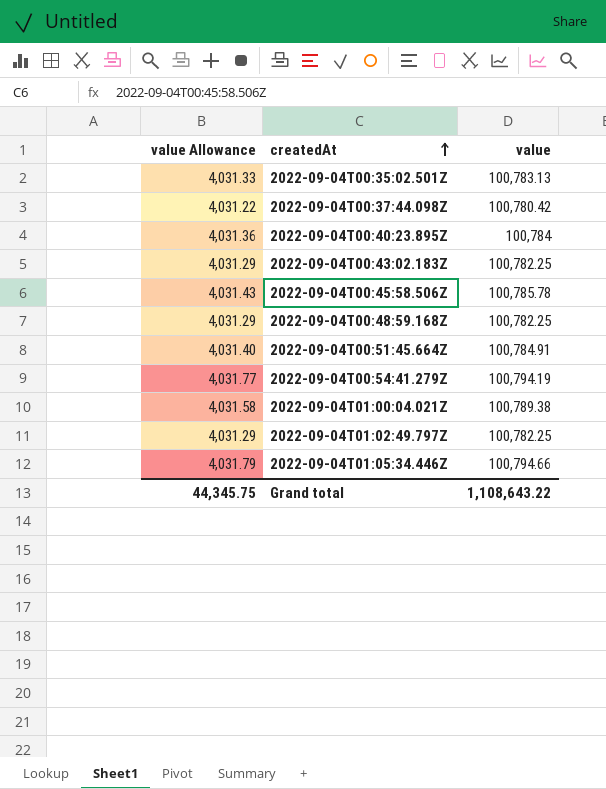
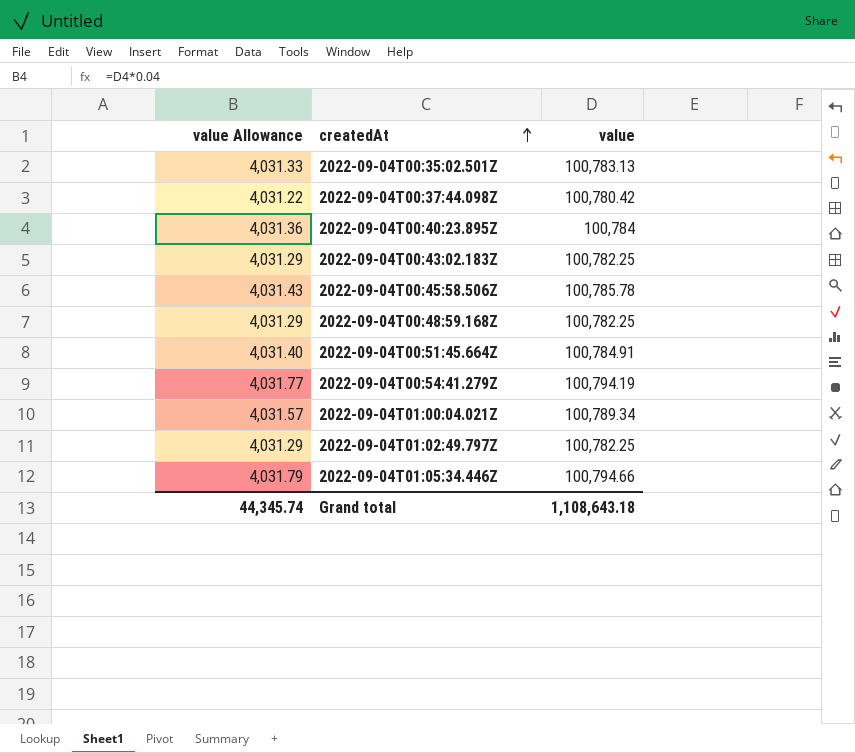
2022-09-04T01:00:04.021Z | value Allowance: 4,031.58 -> 4,031.57
2022-09-04T01:00:04.021Z | value: 100,789.38 -> 100,789.34
Grand total | value Allowance: 44,345.75 -> 44,345.74
Grand total | value: 1,108,643.22 -> 1,108,643.18

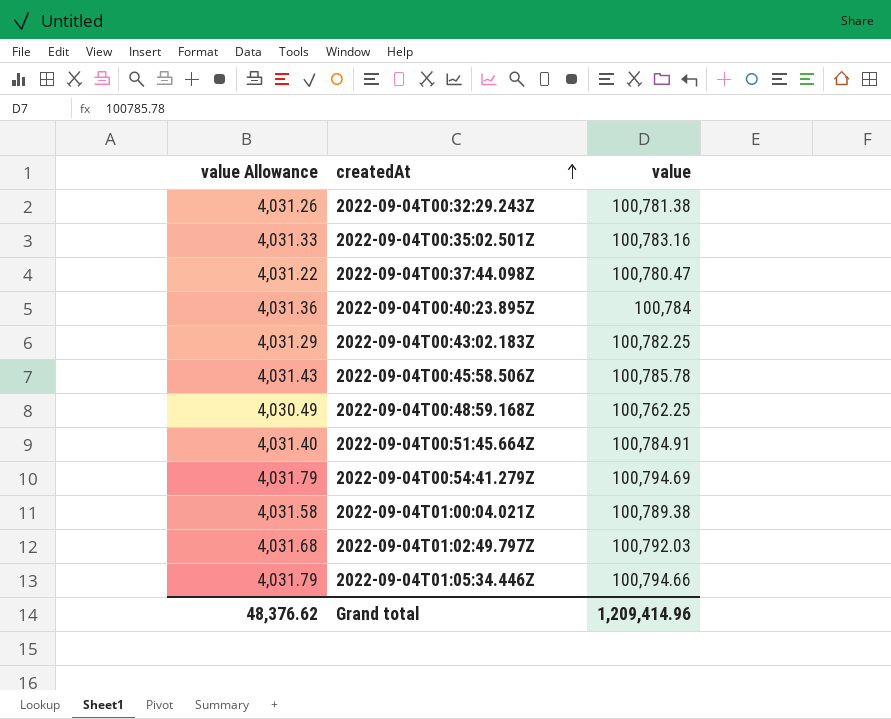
row 2022-09-04T00:32:29.243Z: none -> 4,031.26 | 100,781.38
2022-09-04T00:35:02.501Z | value: 100,783.13 -> 100,783.16
2022-09-04T00:37:44.098Z | value: 100,780.42 -> 100,780.47
2022-09-04T00:48:59.168Z | value Allowance: 4,031.29 -> 4,030.49
2022-09-04T00:48:59.168Z | value: 100,782.25 -> 100,762.25
2022-09-04T00:54:41.279Z | value Allowance: 4,031.77 -> 4,031.79
2022-09-04T00:54:41.279Z | value: 100,794.19 -> 100,794.69
2022-09-04T01:00:04.021Z | value Allowance: 4,031.57 -> 4,031.58
2022-09-04T01:00:04.021Z | value: 100,789.34 -> 100,789.38
2022-09-04T01:02:49.797Z | value Allowance: 4,031.29 -> 4,031.68
2022-09-04T01:02:49.797Z | value: 100,782.25 -> 100,792.03
Grand total | value Allowance: 44,345.74 -> 48,376.62
Grand total | value: 1,108,643.18 -> 1,209,414.96

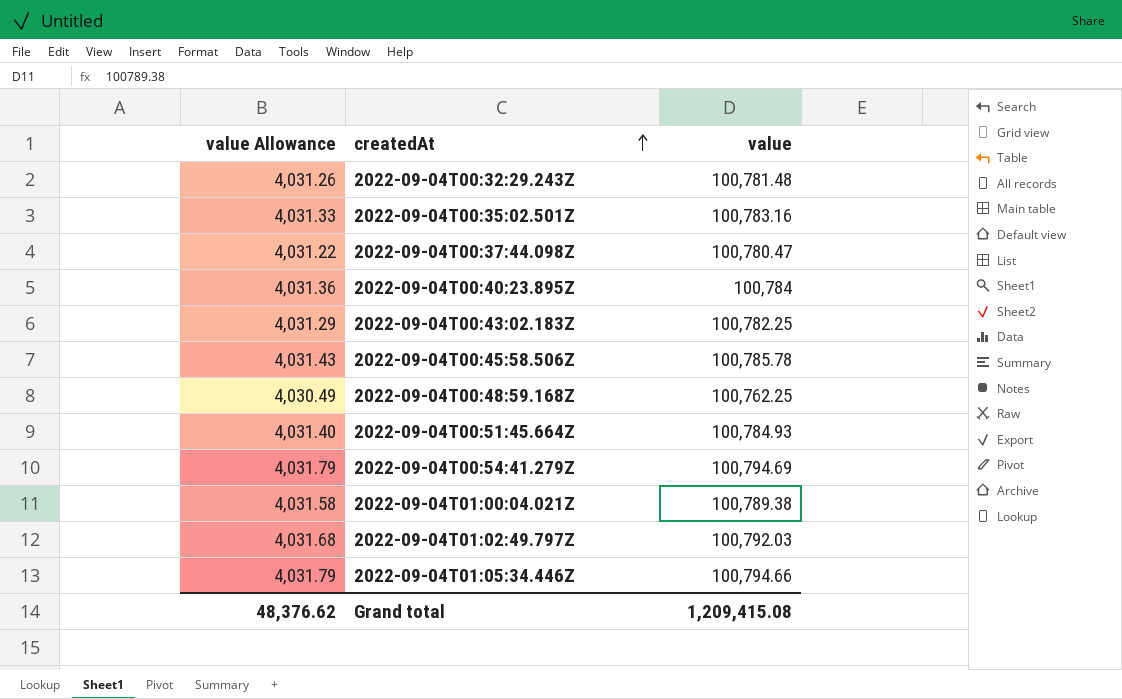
2022-09-04T00:32:29.243Z | value: 100,781.38 -> 100,781.48
2022-09-04T00:51:45.664Z | value: 100,784.91 -> 100,784.93
Grand total | value: 1,209,414.96 -> 1,209,415.08

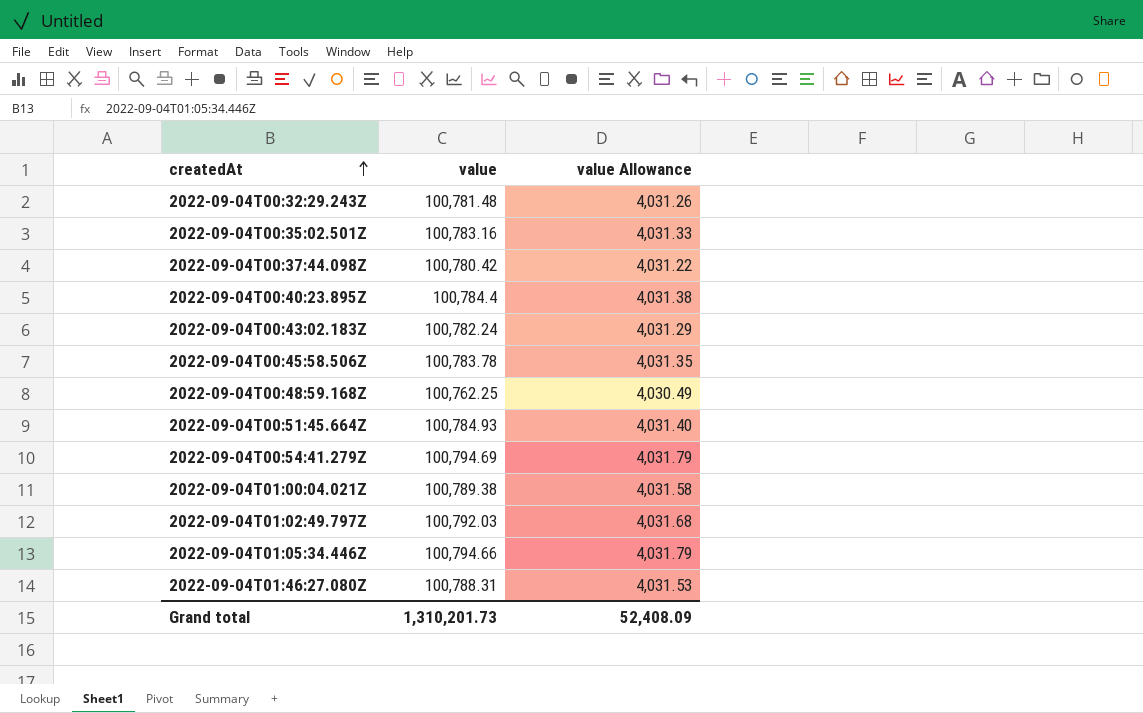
column value Allowance | position: 1 -> 3
2022-09-04T00:37:44.098Z | value: 100,780.47 -> 100,780.42
2022-09-04T00:40:23.895Z | value: 100,784 -> 100,784.4
2022-09-04T00:40:23.895Z | value Allowance: 4,031.36 -> 4,031.38
2022-09-04T00:43:02.183Z | value: 100,782.25 -> 100,782.24
2022-09-04T00:45:58.506Z | value: 100,785.78 -> 100,783.78
2022-09-04T00:45:58.506Z | value Allowance: 4,031.43 -> 4,031.35
row 2022-09-04T01:46:27.080Z: none -> 100,788.31 | 4,031.53
Grand total | value: 1,209,415.08 -> 1,310,201.73
Grand total | value Allowance: 48,376.62 -> 52,408.09

